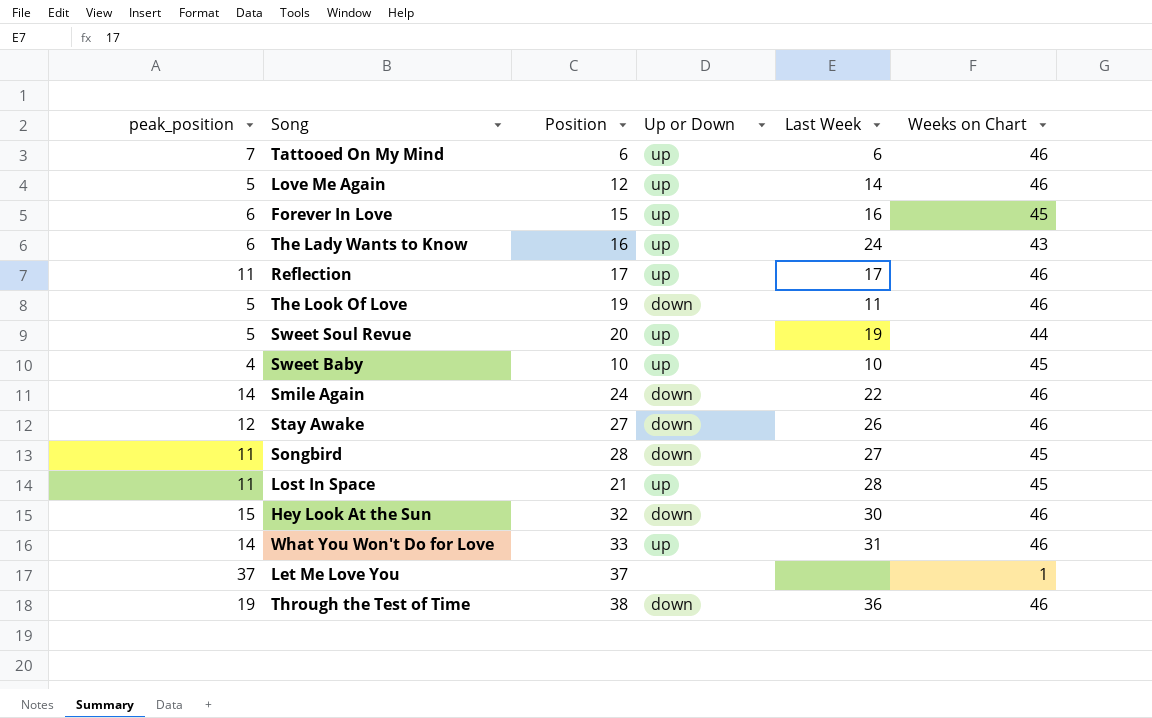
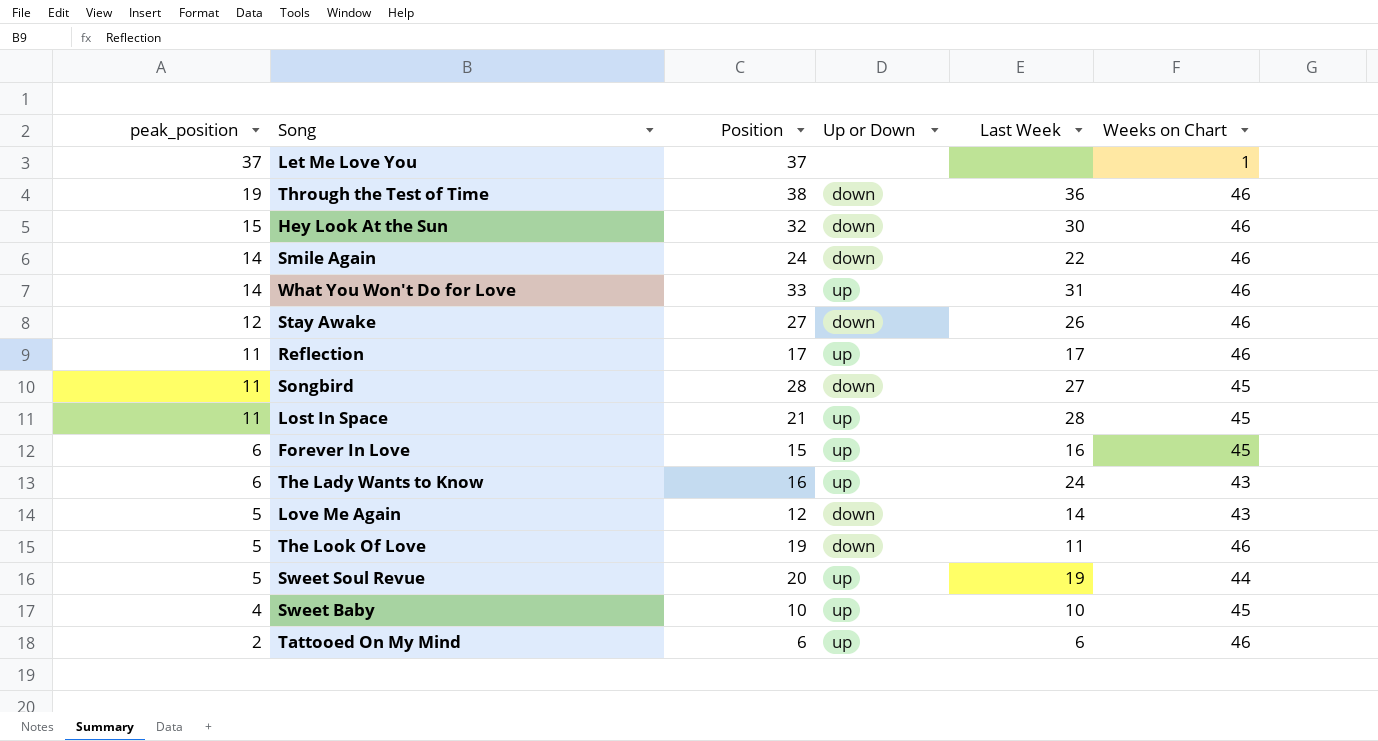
row order: none -> peak_position descending
Love Me Again | Up or Down: up -> down
Love Me Again | Weeks on Chart: 46 -> 43
Tattooed On My Mind | peak_position: 7 -> 2

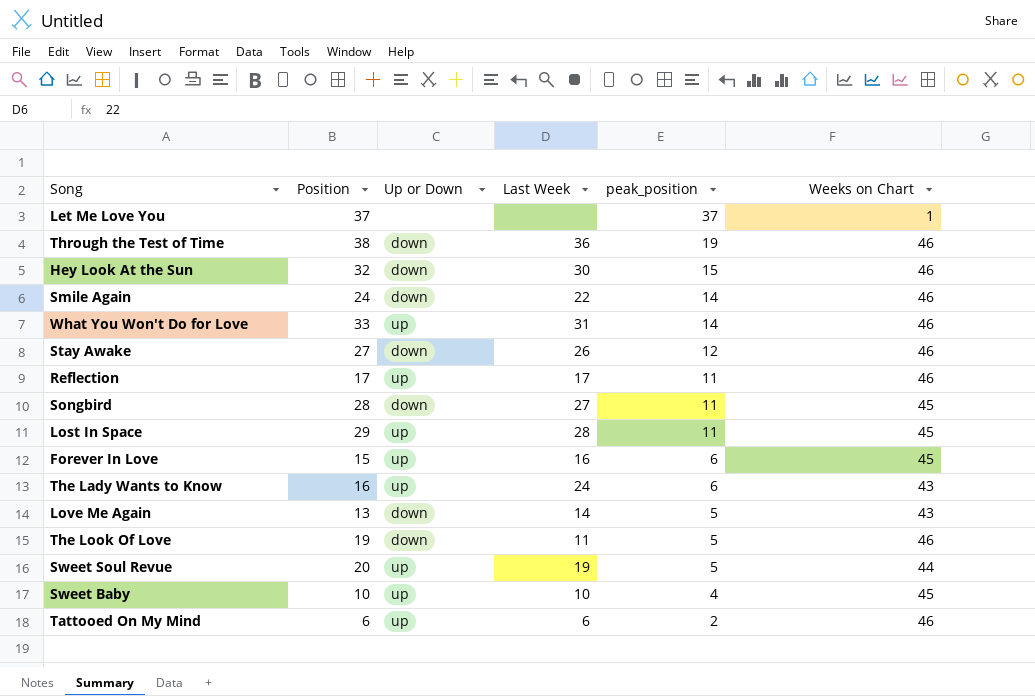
column peak_position | position: 1 -> 5
Lost In Space | Position: 21 -> 29
Love Me Again | Position: 12 -> 13

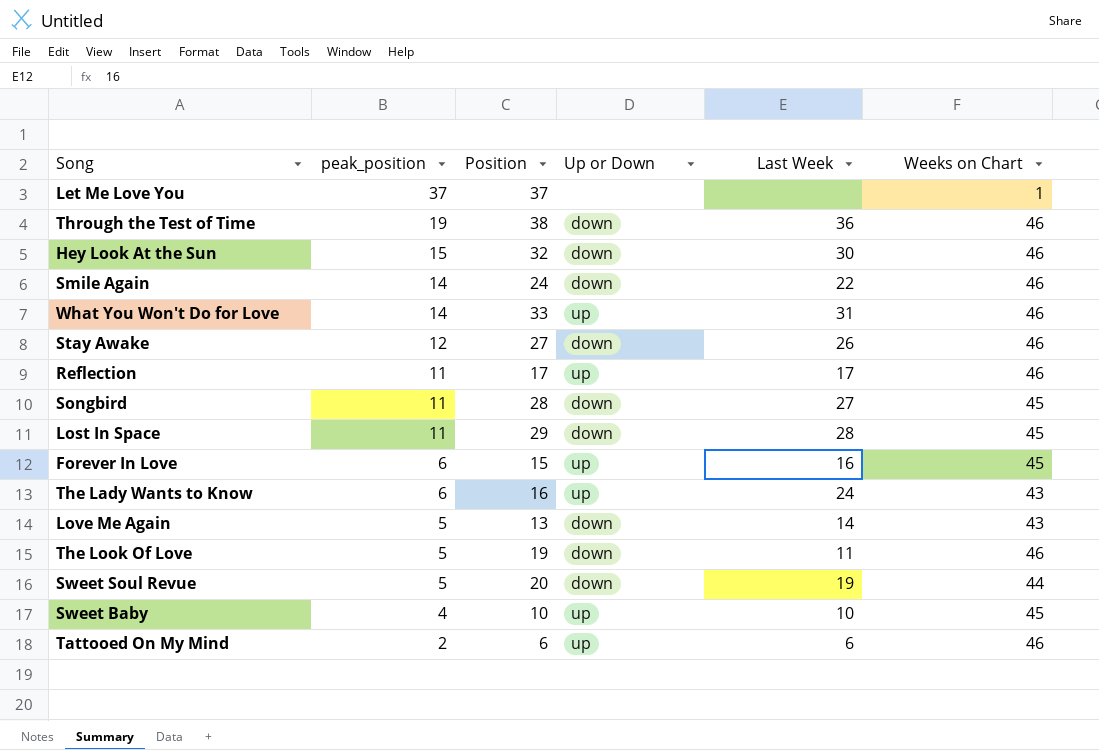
column peak_position | position: 5 -> 2
Lost In Space | Up or Down: up -> down
Sweet Soul Revue | Up or Down: up -> down

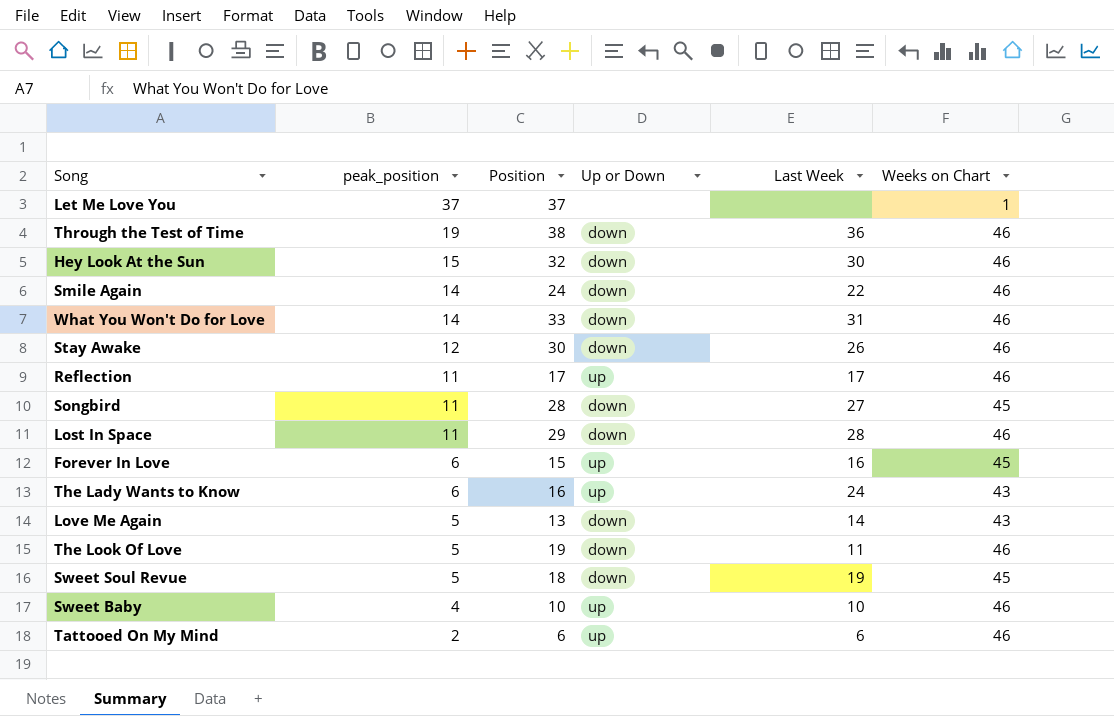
What You Won't Do for Love | Up or Down: up -> down
Stay Awake | Position: 27 -> 30
Lost In Space | Weeks on Chart: 45 -> 46
Sweet Soul Revue | Position: 20 -> 18
Sweet Soul Revue | Weeks on Chart: 44 -> 45
Sweet Baby | Weeks on Chart: 45 -> 46

